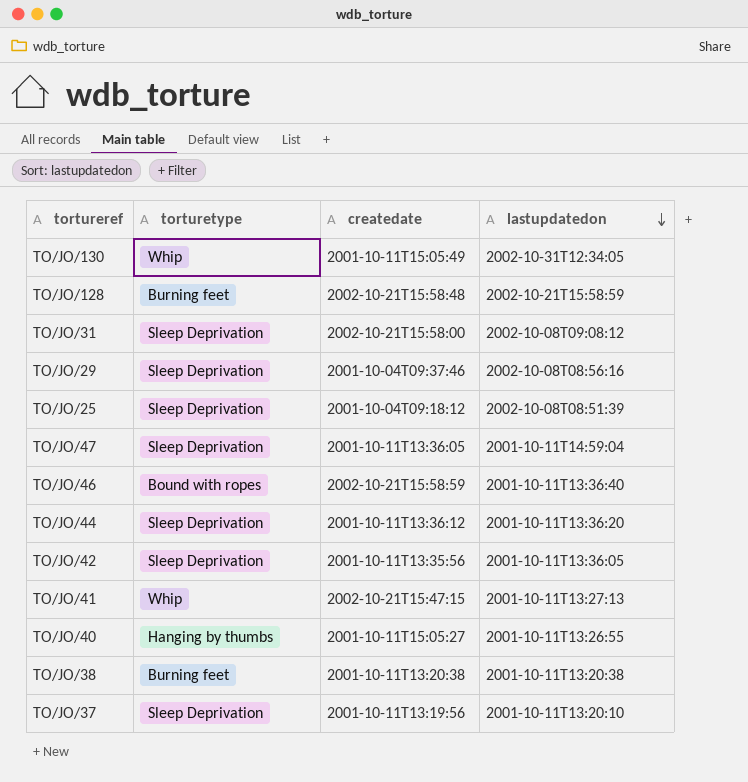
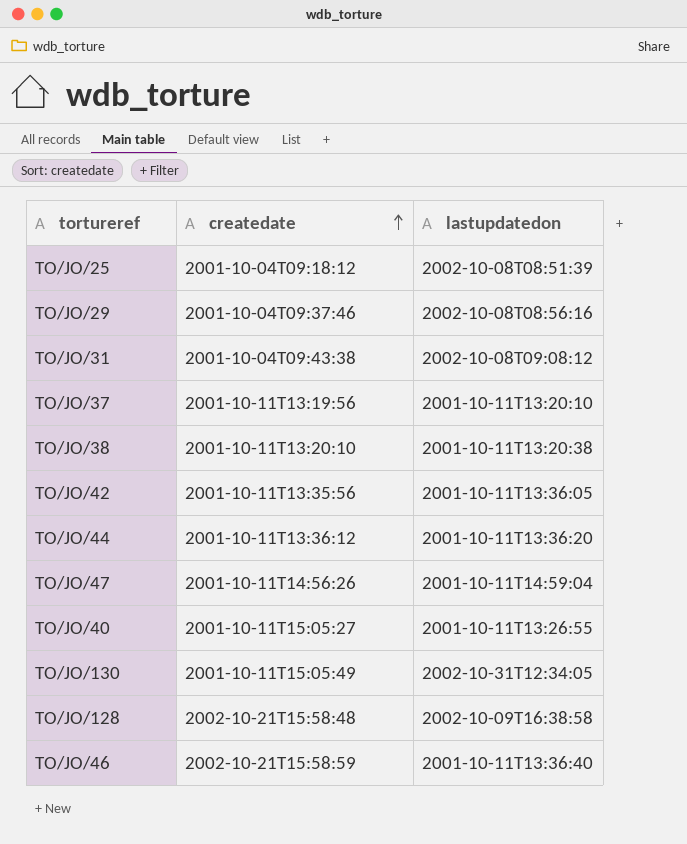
row order: lastupdatedon descending -> createdate ascending
column torturetype | position: 2 -> none
row TO/JO/41: Whip | 2002-10-21T15:47:15 | 2001-10-11T13:27:13 -> none
TO/JO/31 | createdate: 2002-10-21T15:58:00 -> 2001-10-04T09:43:38
TO/JO/38 | createdate: 2001-10-11T13:20:38 -> 2001-10-11T13:20:10
TO/JO/47 | createdate: 2001-10-11T13:36:05 -> 2001-10-11T14:56:26
TO/JO/128 | lastupdatedon: 2002-10-21T15:58:59 -> 2002-10-09T16:38:58

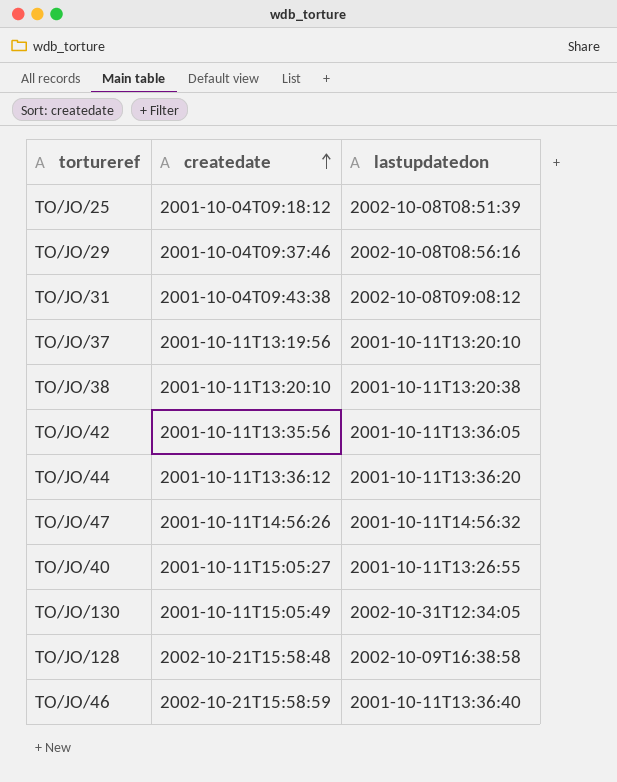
TO/JO/47 | lastupdatedon: 2001-10-11T14:59:04 -> 2001-10-11T14:56:32

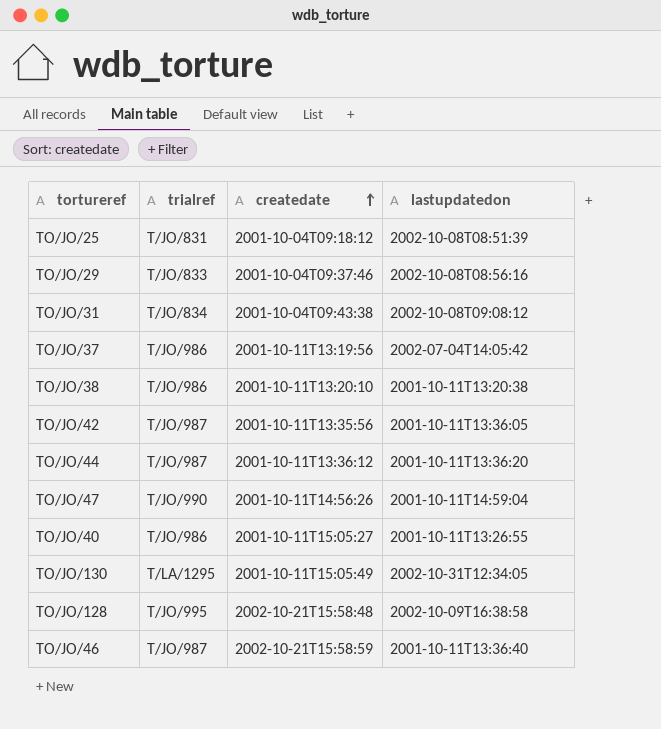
column trialref | position: none -> 2
TO/JO/37 | lastupdatedon: 2001-10-11T13:20:10 -> 2002-07-04T14:05:42
TO/JO/47 | lastupdatedon: 2001-10-11T14:56:32 -> 2001-10-11T14:59:04

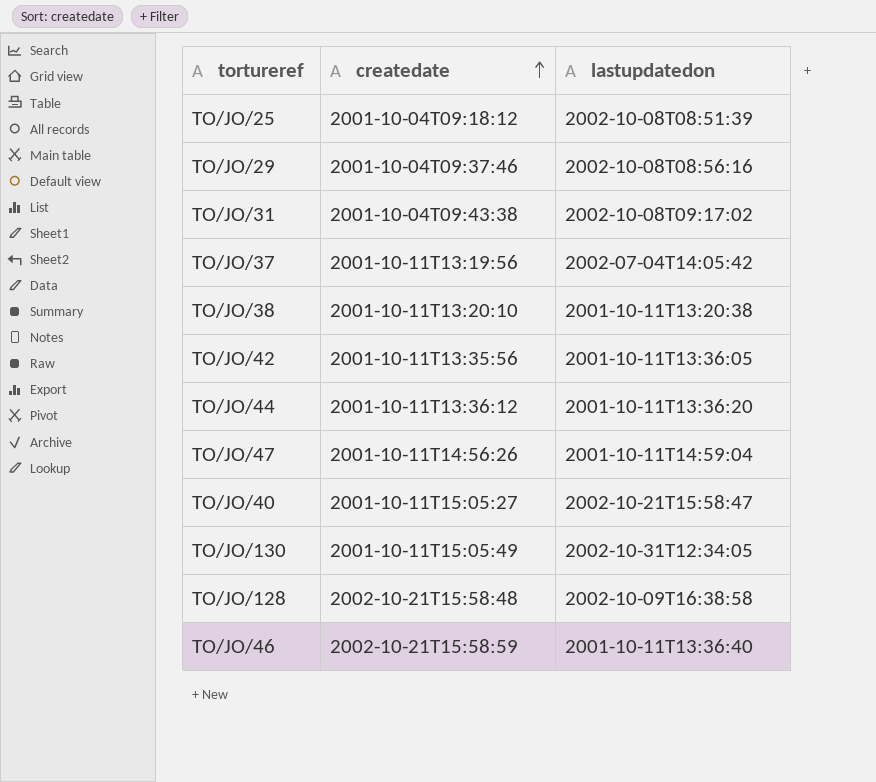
column trialref | position: 2 -> none
TO/JO/31 | lastupdatedon: 2002-10-08T09:08:12 -> 2002-10-08T09:17:02
TO/JO/40 | lastupdatedon: 2001-10-11T13:26:55 -> 2002-10-21T15:58:47

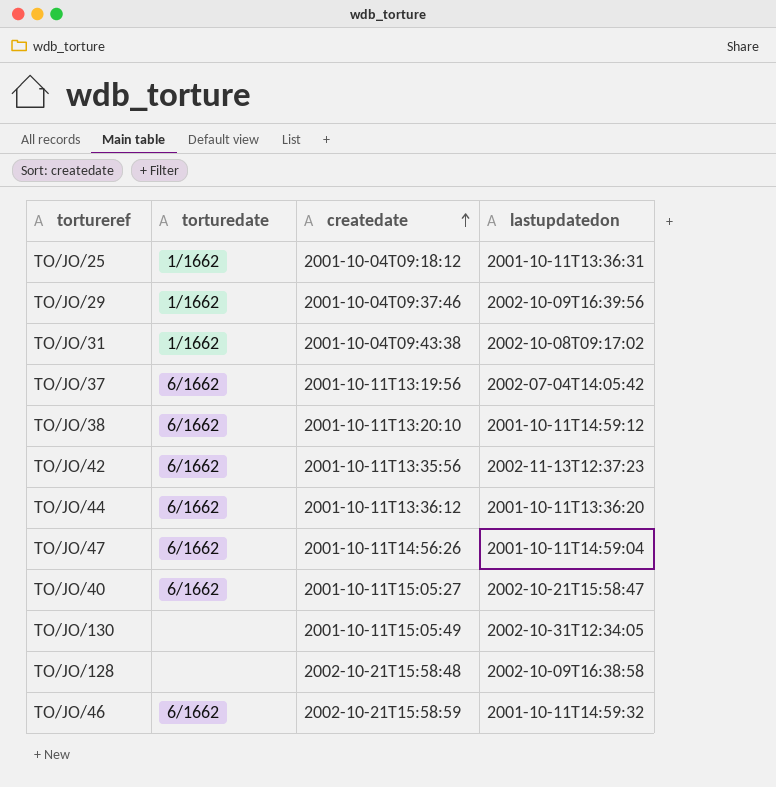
column torturedate | position: none -> 2
TO/JO/25 | lastupdatedon: 2002-10-08T08:51:39 -> 2001-10-11T13:36:31
TO/JO/29 | lastupdatedon: 2002-10-08T08:56:16 -> 2002-10-09T16:39:56
TO/JO/38 | lastupdatedon: 2001-10-11T13:20:38 -> 2001-10-11T14:59:12
TO/JO/42 | lastupdatedon: 2001-10-11T13:36:05 -> 2002-11-13T12:37:23
TO/JO/46 | lastupdatedon: 2001-10-11T13:36:40 -> 2001-10-11T14:59:32

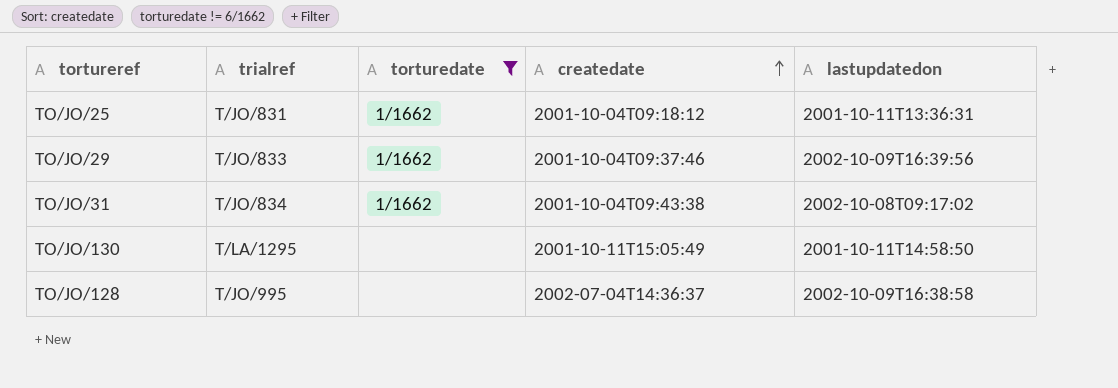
filter: none -> torturedate != 6/1662
column trialref | position: none -> 2
TO/JO/130 | lastupdatedon: 2002-10-31T12:34:05 -> 2001-10-11T14:58:50
TO/JO/128 | createdate: 2002-10-21T15:58:48 -> 2002-07-04T14:36:37

